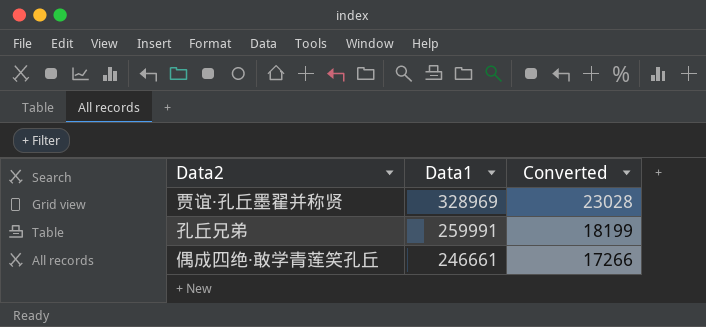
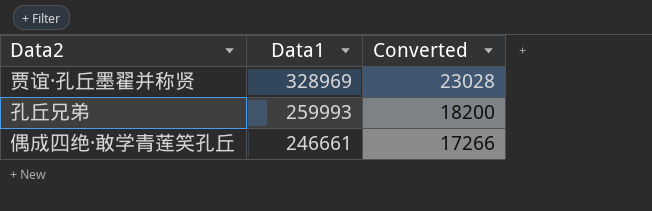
孔丘兄弟 | Data1: 259991 -> 259993
孔丘兄弟 | Converted: 18199 -> 18200

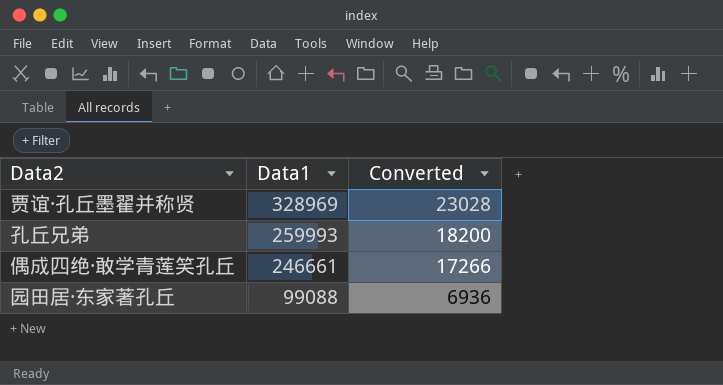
row 园田居·东家著孔丘: none -> 99088 | 6936

